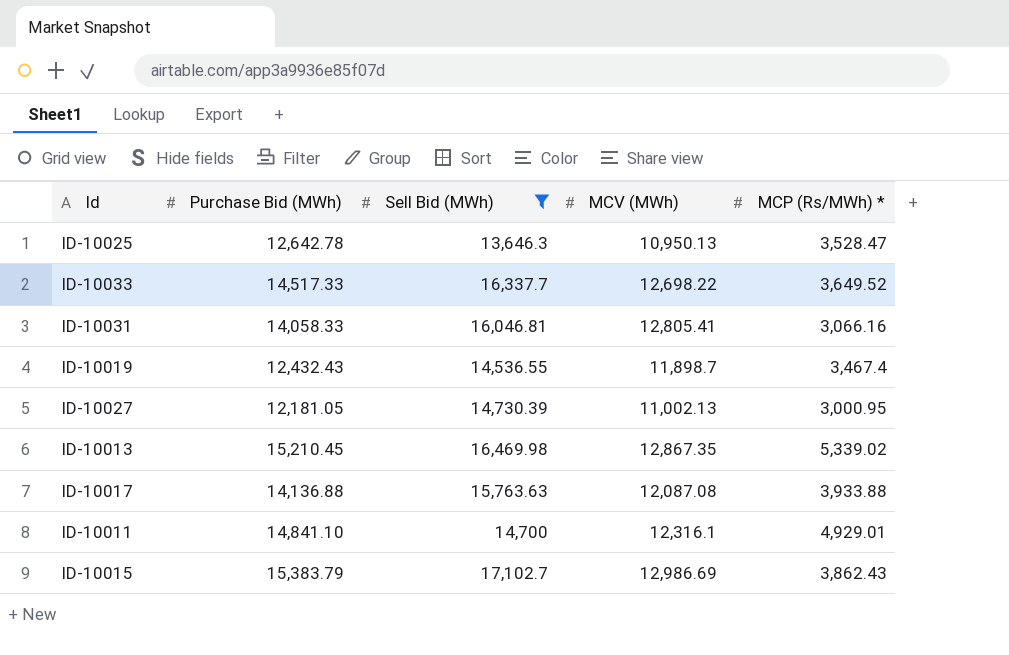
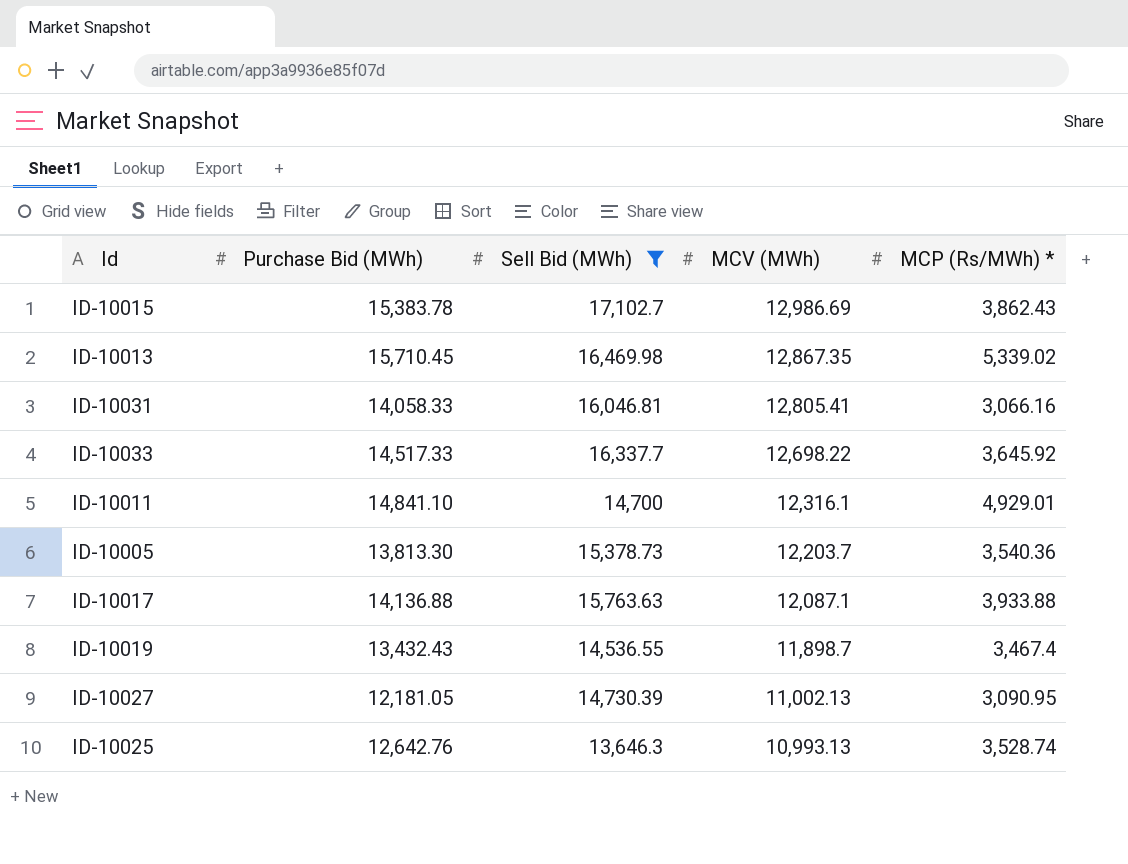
row order: none -> MCV (MWh) descending
ID-10015 | Purchase Bid (MWh): 15,383.79 -> 15,383.78
ID-10013 | Purchase Bid (MWh): 15,210.45 -> 15,710.45
ID-10033 | MCP (Rs/MWh) *: 3,649.52 -> 3,645.92
row ID-10005: none -> 13,813.30 | 15,378.73 | 12,203.7 | 3,540.36
ID-10017 | MCV (MWh): 12,087.08 -> 12,087.1
ID-10019 | Purchase Bid (MWh): 12,432.43 -> 13,432.43
ID-10027 | MCP (Rs/MWh) *: 3,000.95 -> 3,090.95
ID-10025 | Purchase Bid (MWh): 12,642.78 -> 12,642.76
ID-10025 | MCV (MWh): 10,950.13 -> 10,993.13
ID-10025 | MCP (Rs/MWh) *: 3,528.47 -> 3,528.74

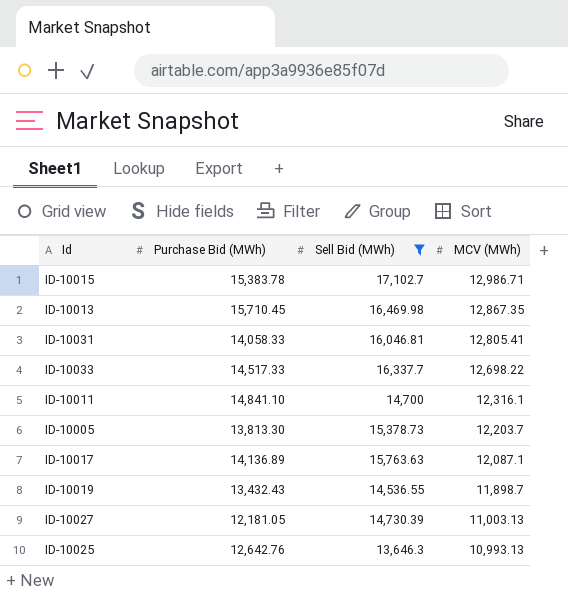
column MCP (Rs/MWh) * | position: 5 -> none
ID-10015 | MCV (MWh): 12,986.69 -> 12,986.71
ID-10017 | Purchase Bid (MWh): 14,136.88 -> 14,136.89
ID-10027 | MCV (MWh): 11,002.13 -> 11,003.13

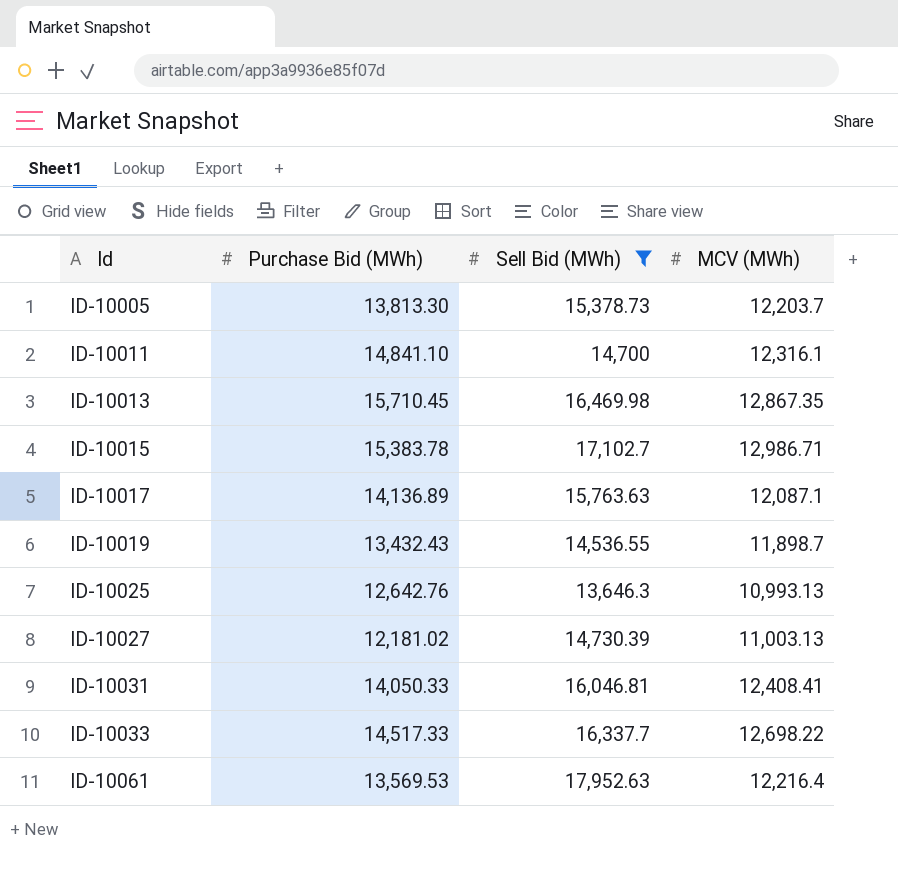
row order: MCV (MWh) descending -> Id ascending
ID-10027 | Purchase Bid (MWh): 12,181.05 -> 12,181.02
ID-10031 | Purchase Bid (MWh): 14,058.33 -> 14,050.33
ID-10031 | MCV (MWh): 12,805.41 -> 12,408.41
row ID-10061: none -> 13,569.53 | 17,952.63 | 12,216.4

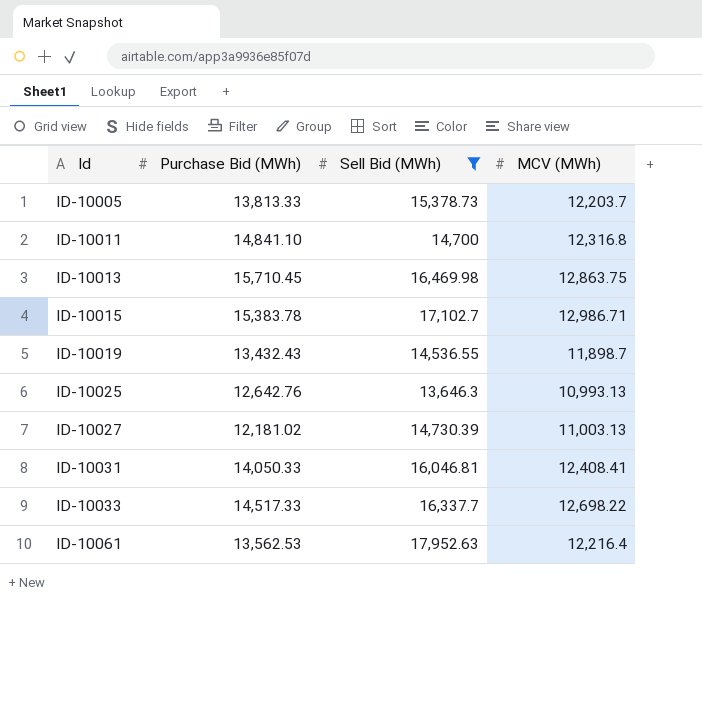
row ID-10017: 14,136.89 | 15,763.63 | 12,087.1 -> none
ID-10005 | Purchase Bid (MWh): 13,813.30 -> 13,813.33
ID-10011 | MCV (MWh): 12,316.1 -> 12,316.8
ID-10013 | MCV (MWh): 12,867.35 -> 12,863.75
ID-10061 | Purchase Bid (MWh): 13,569.53 -> 13,562.53

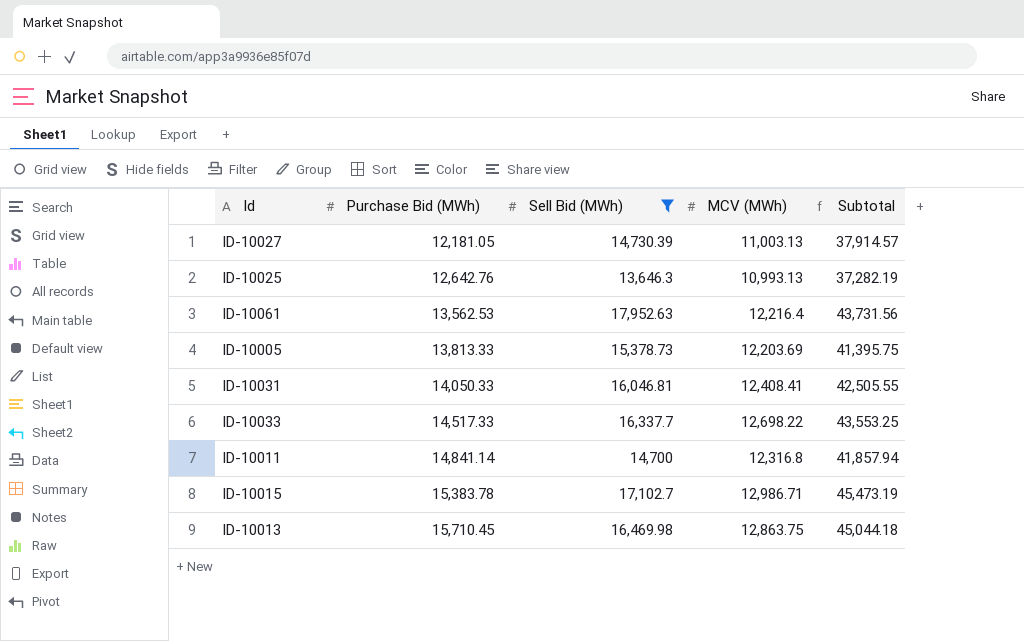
row order: Id ascending -> Purchase Bid (MWh) ascending
column Subtotal | formula: none -> [Purchase Bid (MWh)] + [Sell Bid (MWh)] + [MCV (MWh)]
row ID-10019: 13,432.43 | 14,536.55 | 11,898.7 -> none
ID-10027 | Purchase Bid (MWh): 12,181.02 -> 12,181.05
ID-10005 | MCV (MWh): 12,203.7 -> 12,203.69
ID-10011 | Purchase Bid (MWh): 14,841.10 -> 14,841.14

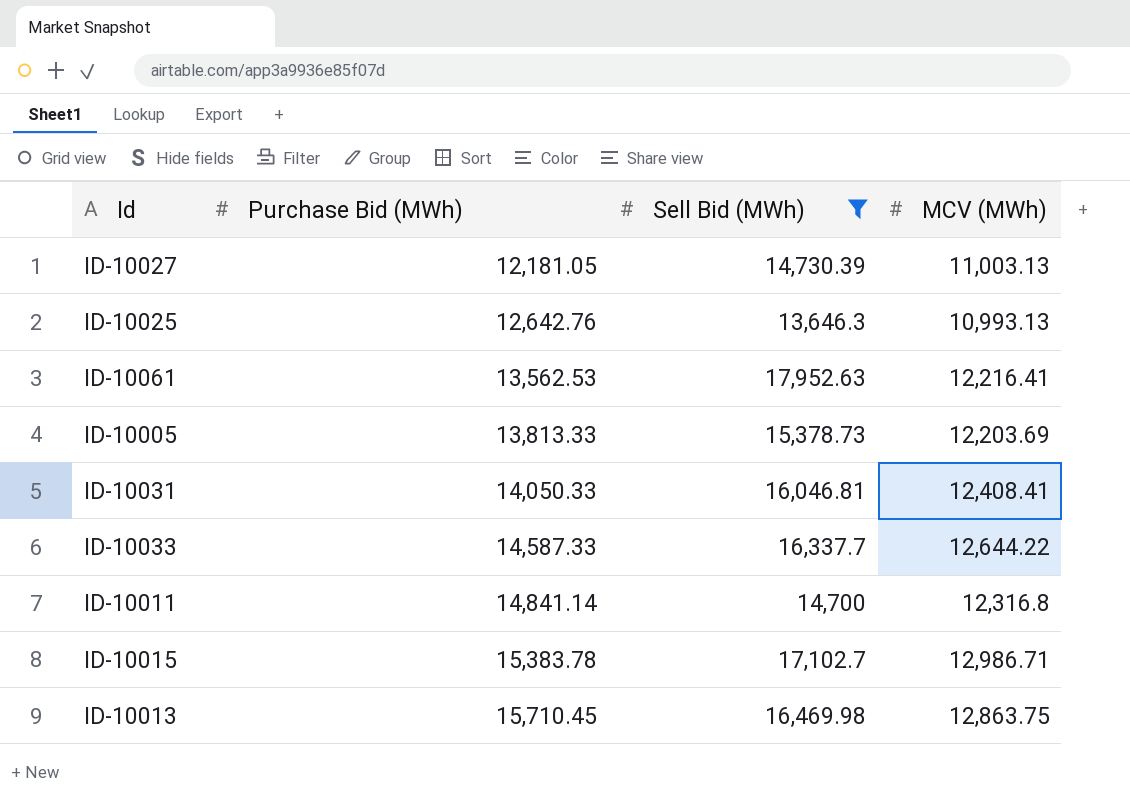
column Subtotal | formula: [Purchase Bid (MWh)] + [Sell Bid (MWh)] + [MCV (MWh)] -> none
ID-10061 | MCV (MWh): 12,216.4 -> 12,216.41
ID-10033 | Purchase Bid (MWh): 14,517.33 -> 14,587.33
ID-10033 | MCV (MWh): 12,698.22 -> 12,644.22

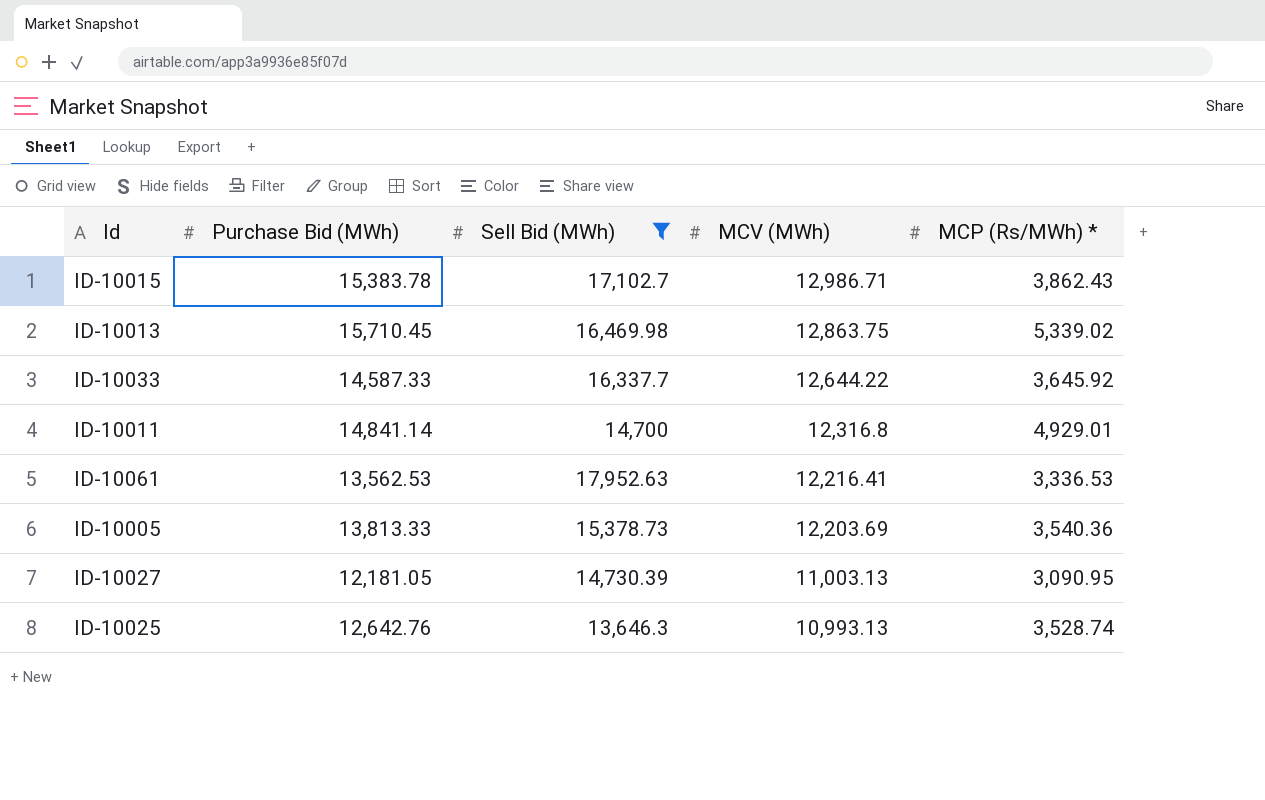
row order: Purchase Bid (MWh) ascending -> MCV (MWh) descending
column MCP (Rs/MWh) * | position: none -> 5
row ID-10031: 14,050.33 | 16,046.81 | 12,408.41 -> none

